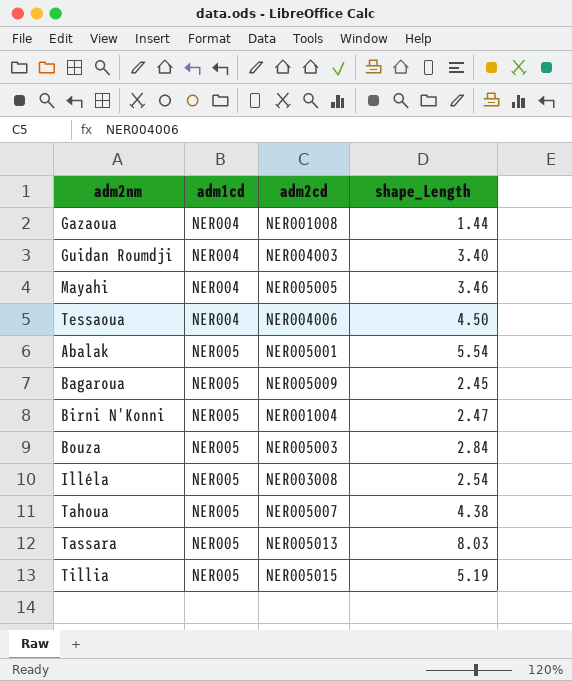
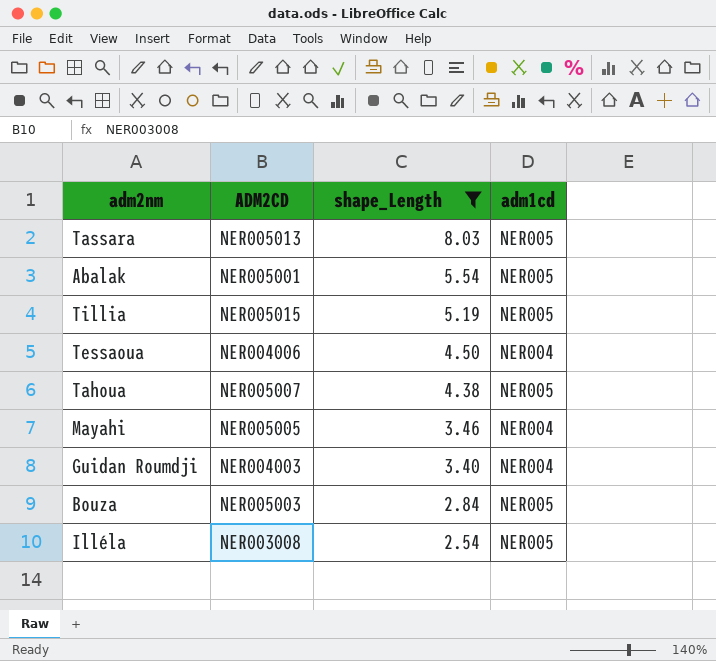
filter: none -> shape_Length >= 2.54
row order: adm1cd ascending -> shape_Length descending
column name: adm2cd -> ADM2CD
column adm1cd | position: 2 -> 4

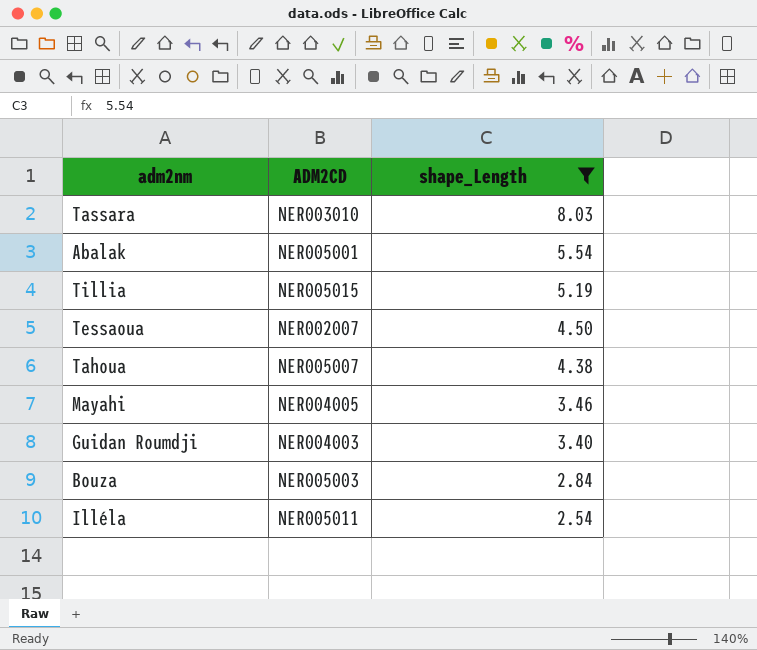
column adm1cd | position: 4 -> none
Tassara | ADM2CD: NER005013 -> NER003010
Tessaoua | ADM2CD: NER004006 -> NER002007
Mayahi | ADM2CD: NER005005 -> NER004005
Illéla | ADM2CD: NER003008 -> NER005011

